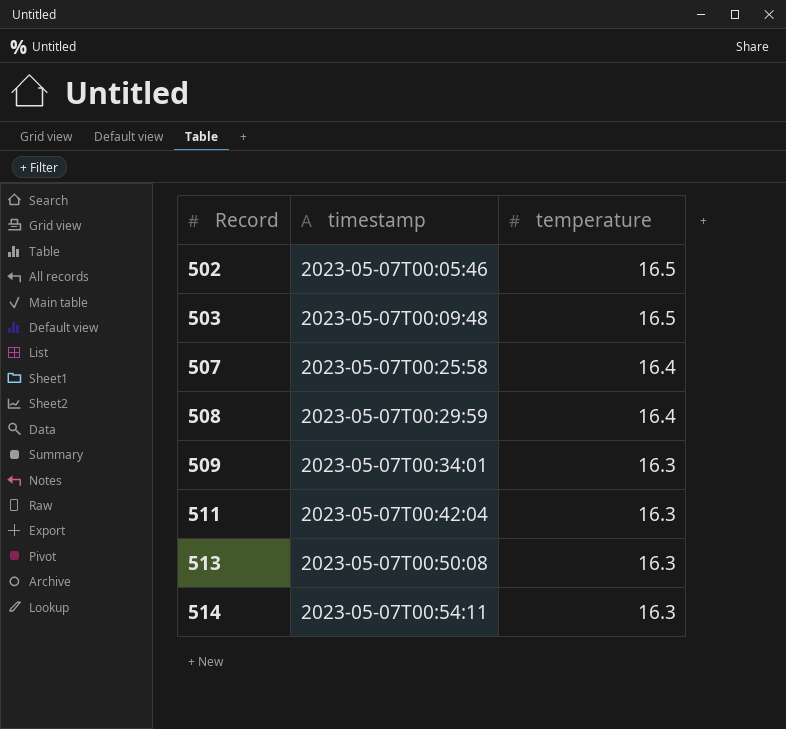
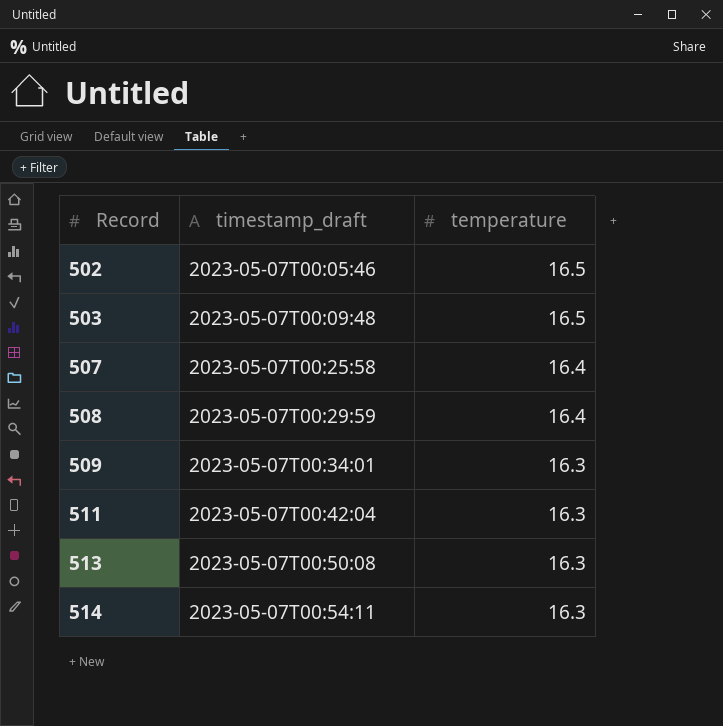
column name: timestamp -> timestamp_draft

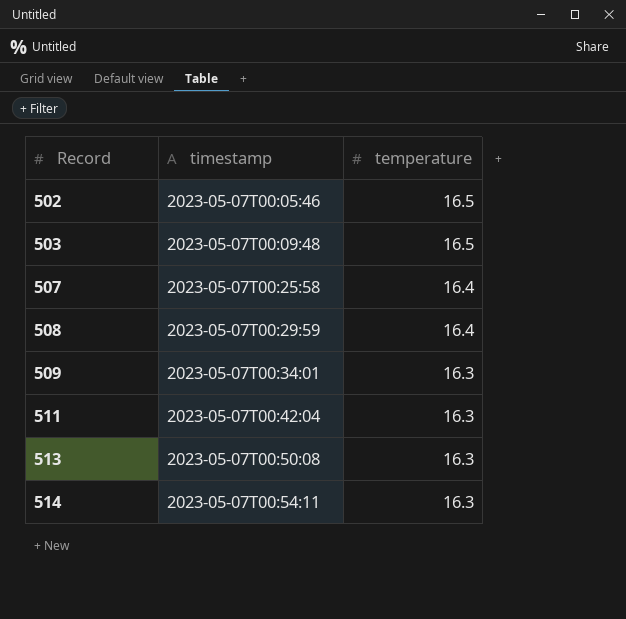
column name: timestamp_draft -> timestamp

